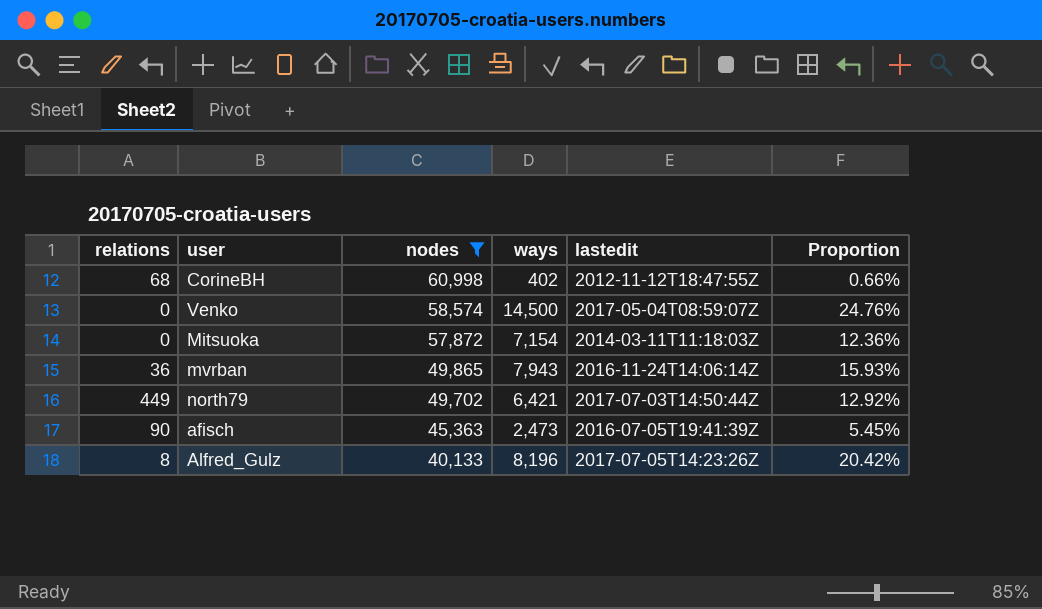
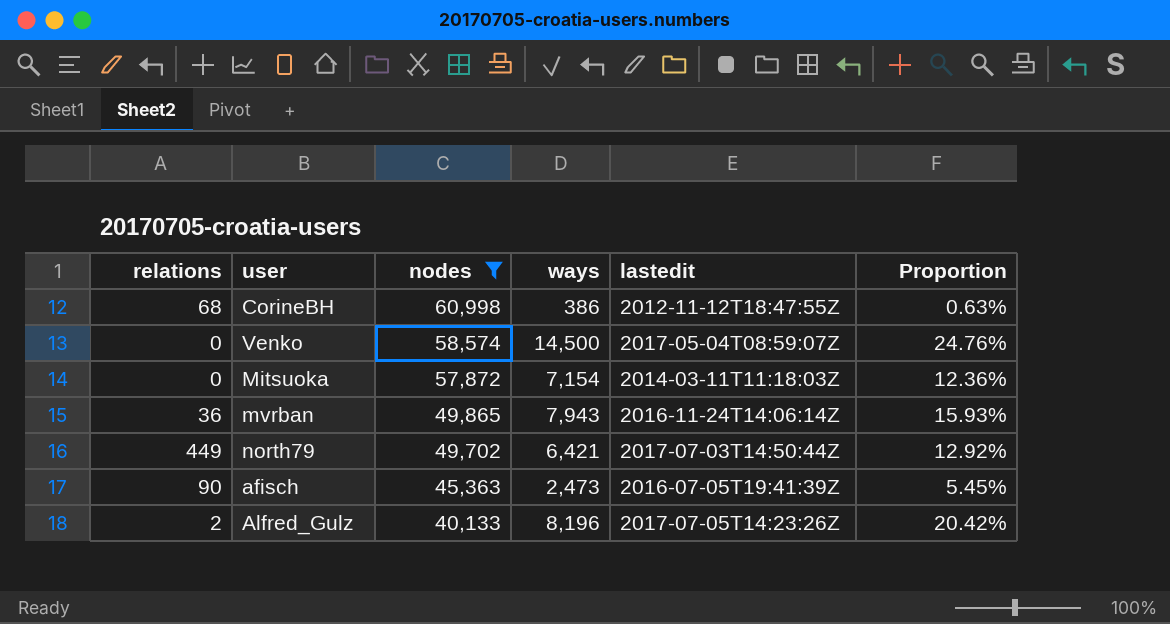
CorineBH | ways: 402 -> 386
CorineBH | Proportion: 0.66% -> 0.63%
Alfred_Gulz | relations: 8 -> 2

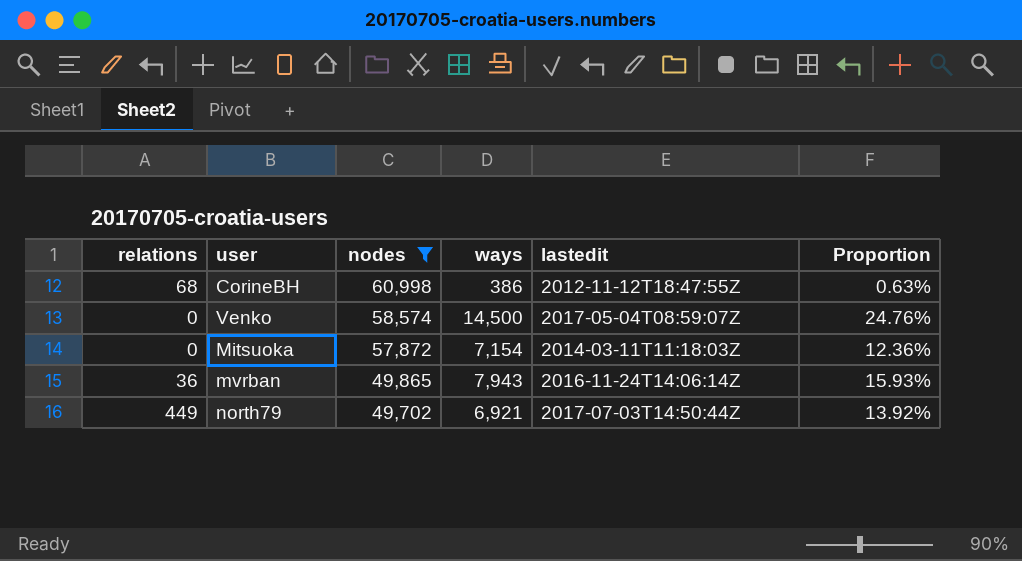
row afisch: 90 | 45,363 | 2,473 | 2016-07-05T19:41:39Z | 5.45% -> none
row Alfred_Gulz: 2 | 40,133 | 8,196 | 2017-07-05T14:23:26Z | 20.42% -> none
north79 | ways: 6,421 -> 6,921
north79 | Proportion: 12.92% -> 13.92%

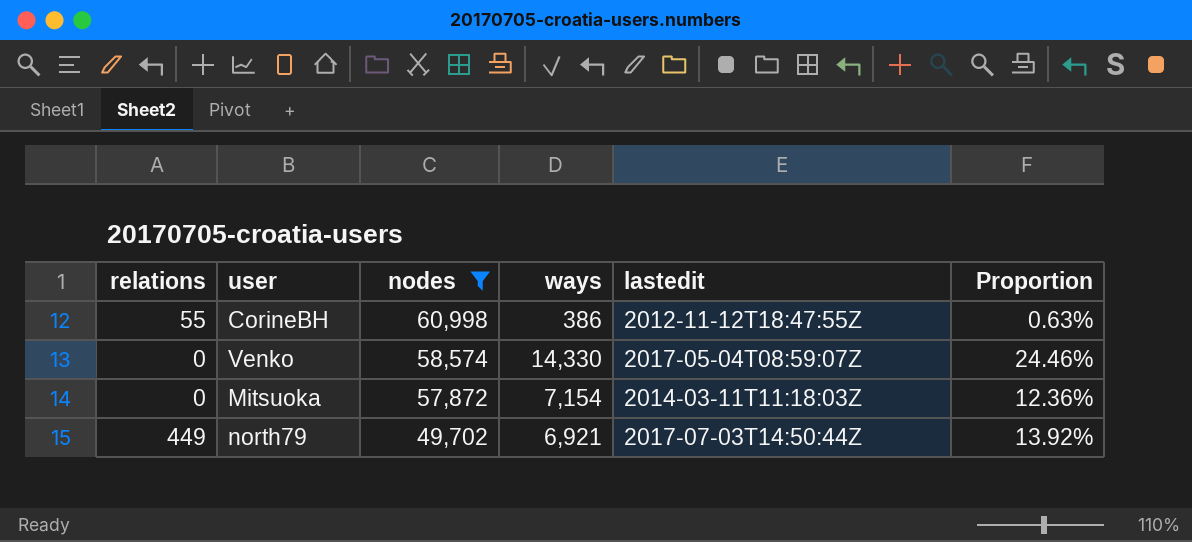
row mvrban: 36 | 49,865 | 7,943 | 2016-11-24T14:06:14Z | 15.93% -> none
CorineBH | relations: 68 -> 55
Venko | ways: 14,500 -> 14,330
Venko | Proportion: 24.76% -> 24.46%

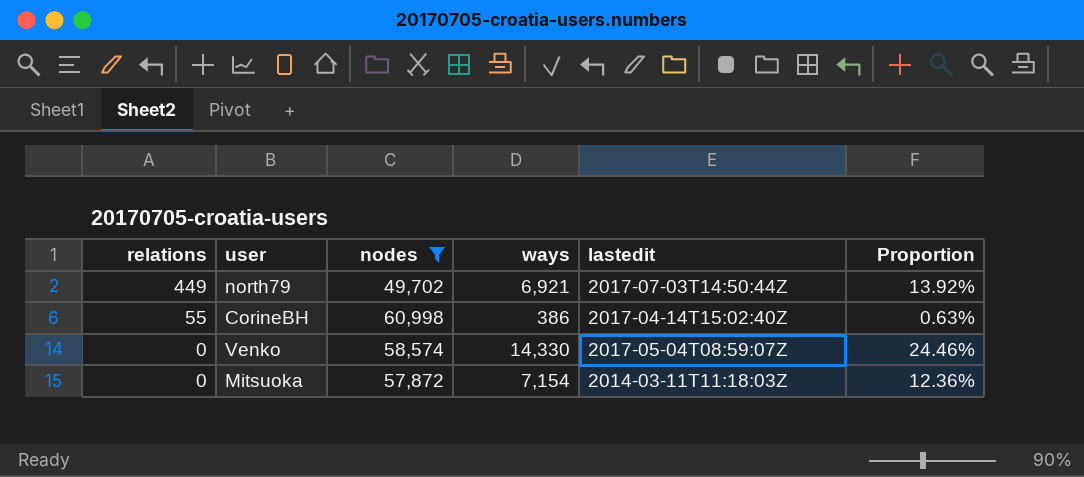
row order: nodes descending -> relations descending
CorineBH | lastedit: 2012-11-12T18:47:55Z -> 2017-04-14T15:02:40Z

